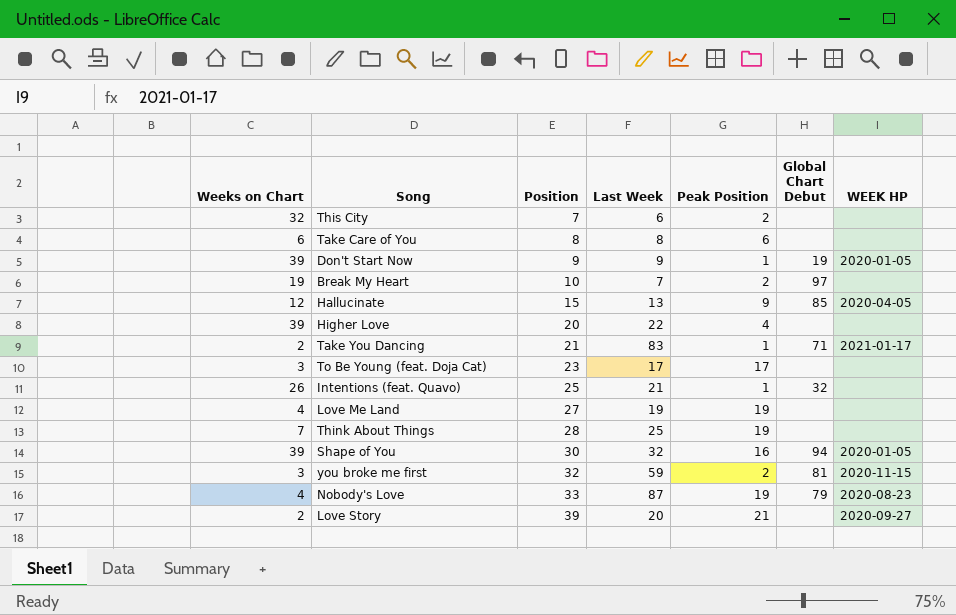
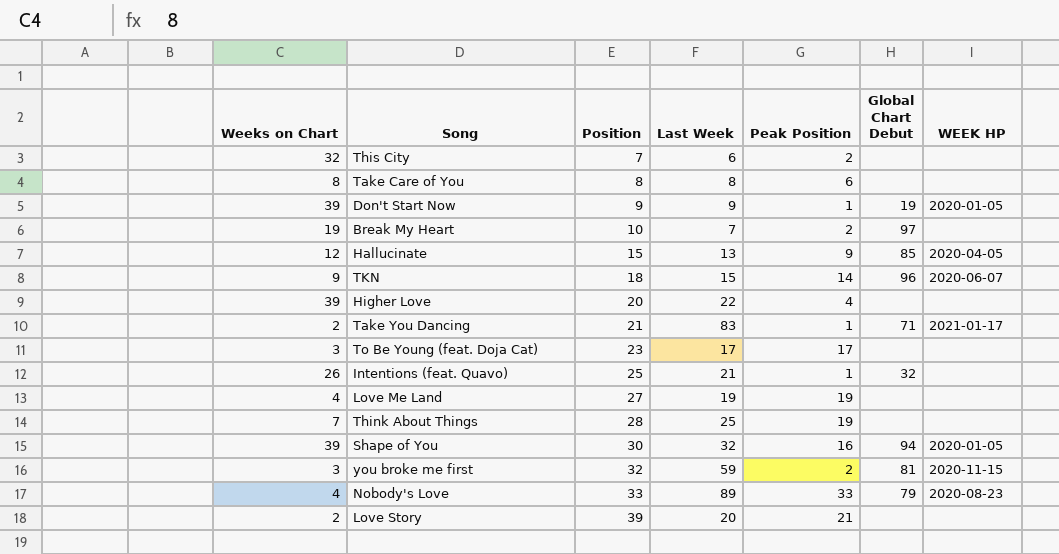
Take Care of You | Weeks on Chart: 6 -> 8
row TKN: none -> 9 | 18 | 15 | 14 | 96 | 2020-06-07
Nobody's Love | Last Week: 87 -> 89
Nobody's Love | Peak Position: 19 -> 33
Love Story | WEEK HP: 2020-09-27 -> none

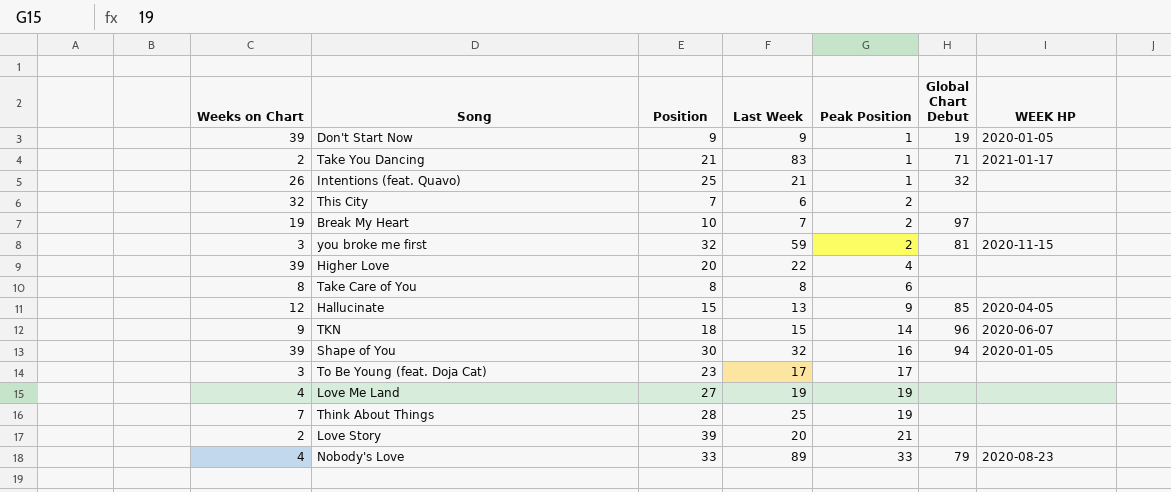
row order: Position ascending -> Peak Position ascending

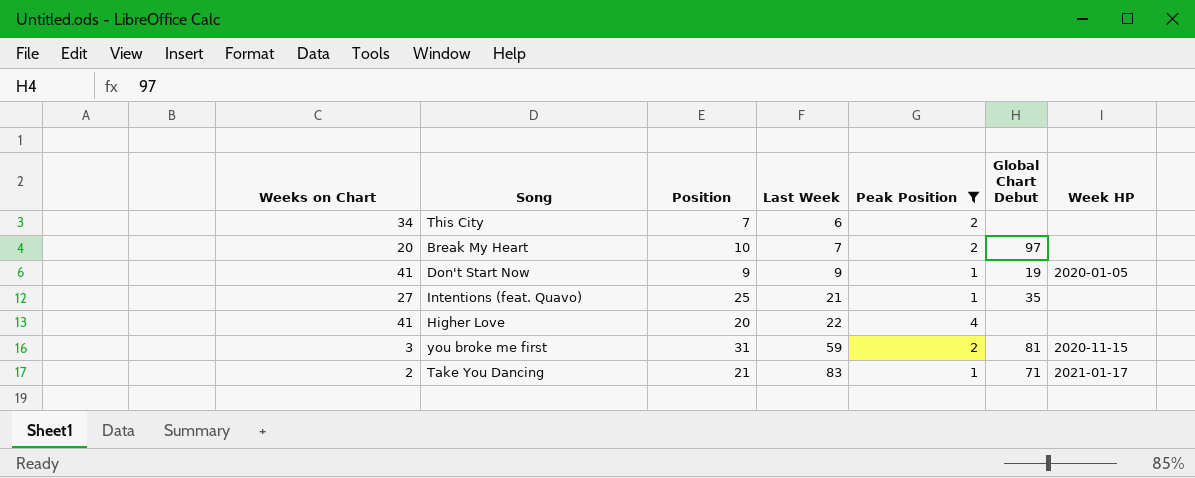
filter: none -> Peak Position <= 4
row order: Peak Position ascending -> Last Week ascending
column name: WEEK HP -> Week HP
This City | Weeks on Chart: 32 -> 34
Break My Heart | Weeks on Chart: 19 -> 20
Don't Start Now | Weeks on Chart: 39 -> 41
Intentions (feat. Quavo) | Weeks on Chart: 26 -> 27
Intentions (feat. Quavo) | Global Chart Debut: 32 -> 35
Higher Love | Weeks on Chart: 39 -> 41
you broke me first | Position: 32 -> 31

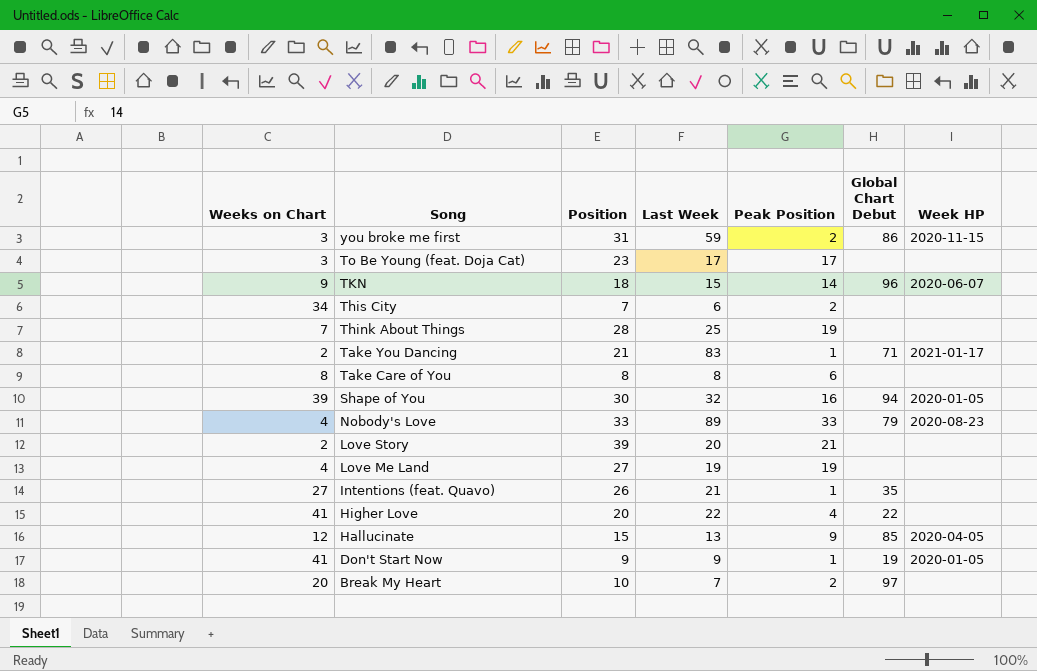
filter: Peak Position <= 4 -> none
row order: Last Week ascending -> Song descending
you broke me first | Global Chart Debut: 81 -> 86
Intentions (feat. Quavo) | Position: 25 -> 26
Higher Love | Global Chart Debut: none -> 22

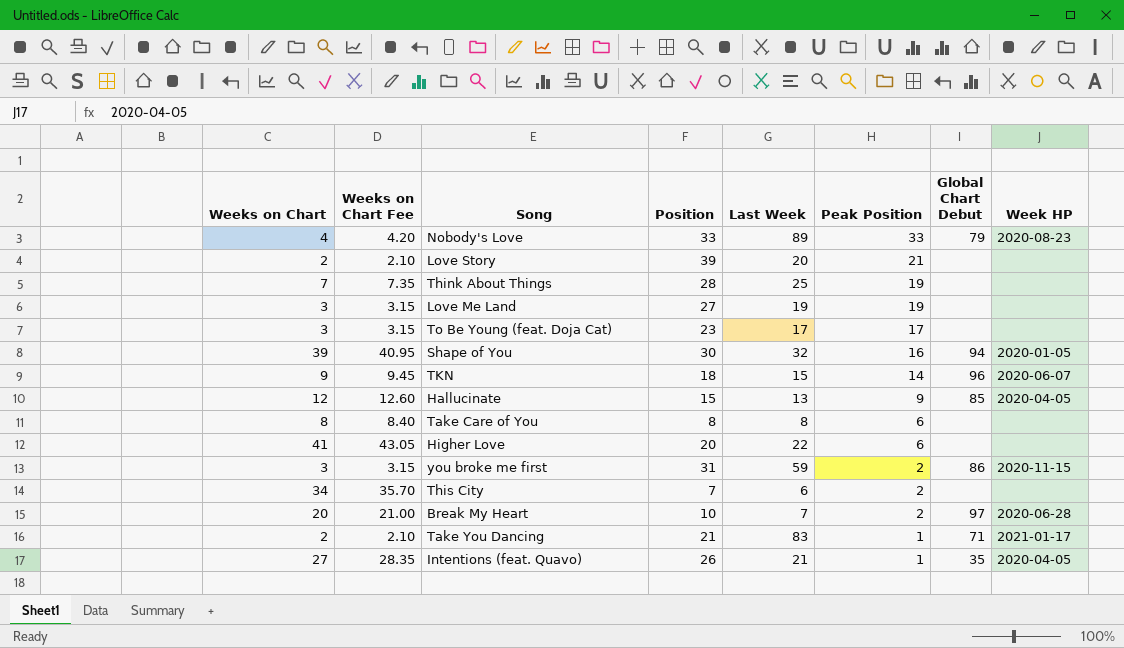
row order: Song descending -> Peak Position descending
column Weeks on Chart Fee | formula: none -> [Weeks on Chart] * 1.05
row Don't Start Now: 41 | 9 | 9 | 1 | 19 | 2020-01-05 -> none
Love Me Land | Weeks on Chart: 4 -> 3
Higher Love | Peak Position: 4 -> 6
Higher Love | Global Chart Debut: 22 -> none
Break My Heart | Week HP: none -> 2020-06-28
Intentions (feat. Quavo) | Week HP: none -> 2020-04-05

